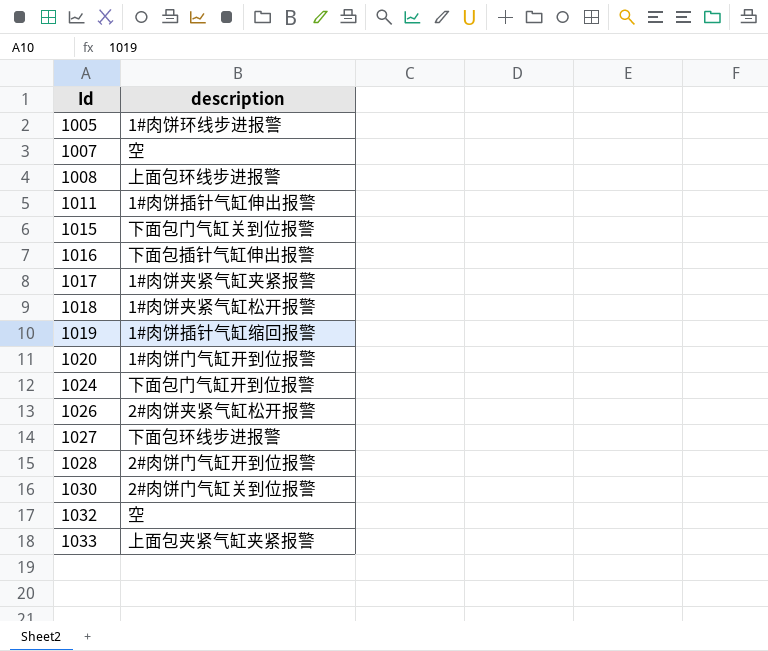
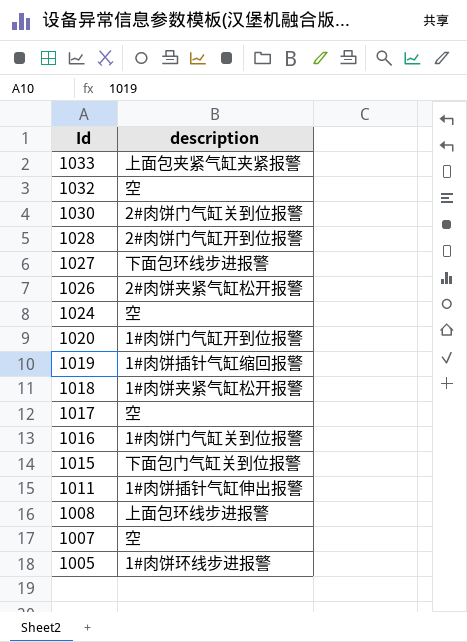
row order: Id ascending -> Id descending
1024 | description: 下面包门气缸开到位报警 -> 空
1017 | description: 1#肉饼夹紧气缸夹紧报警 -> 空
1016 | description: 下面包插针气缸伸出报警 -> 1#肉饼门气缸关到位报警

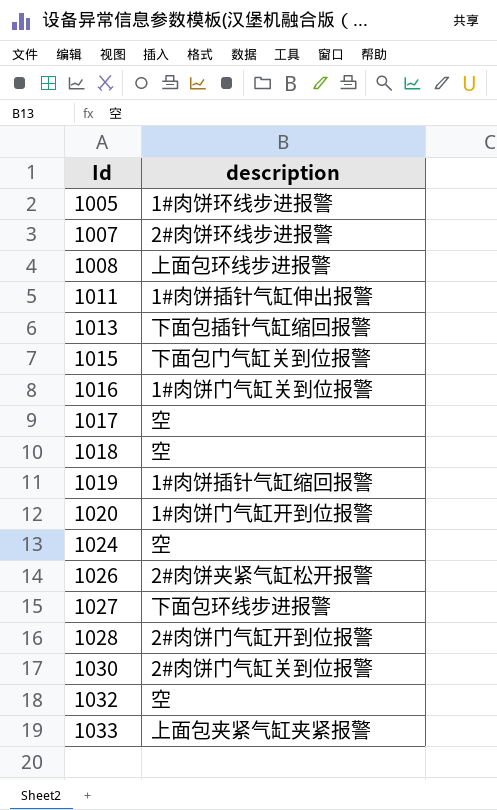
row order: Id descending -> Id ascending
1007 | description: 空 -> 2#肉饼环线步进报警
row 1013: none -> 下面包插针气缸缩回报警
1018 | description: 1#肉饼夹紧气缸松开报警 -> 空

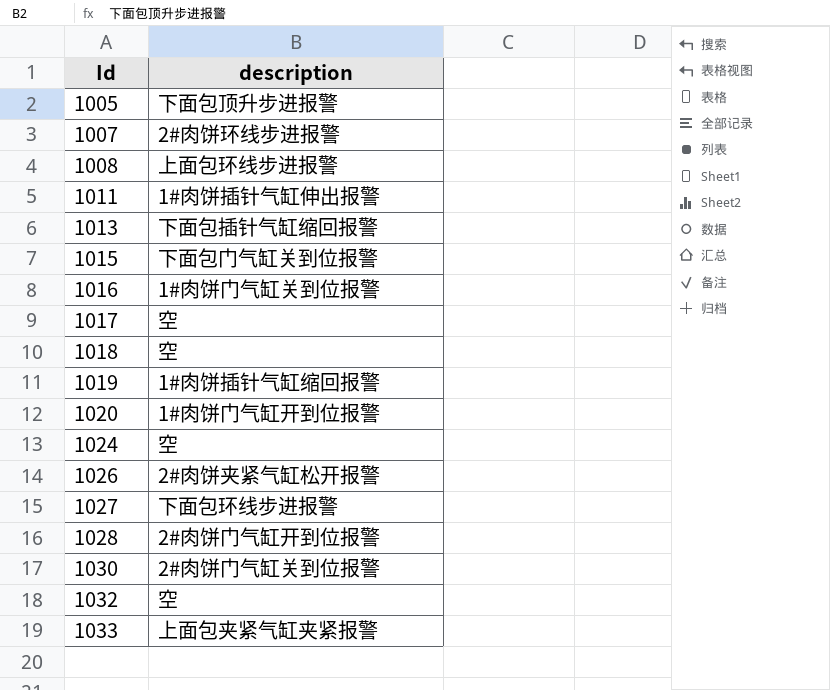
1005 | description: 1#肉饼环线步进报警 -> 下面包顶升步进报警

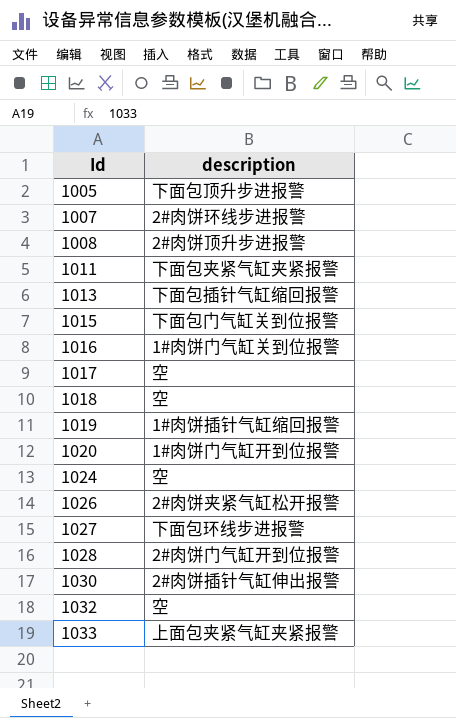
1008 | description: 上面包环线步进报警 -> 2#肉饼顶升步进报警
1011 | description: 1#肉饼插针气缸伸出报警 -> 下面包夹紧气缸夹紧报警
1030 | description: 2#肉饼门气缸关到位报警 -> 2#肉饼插针气缸伸出报警

